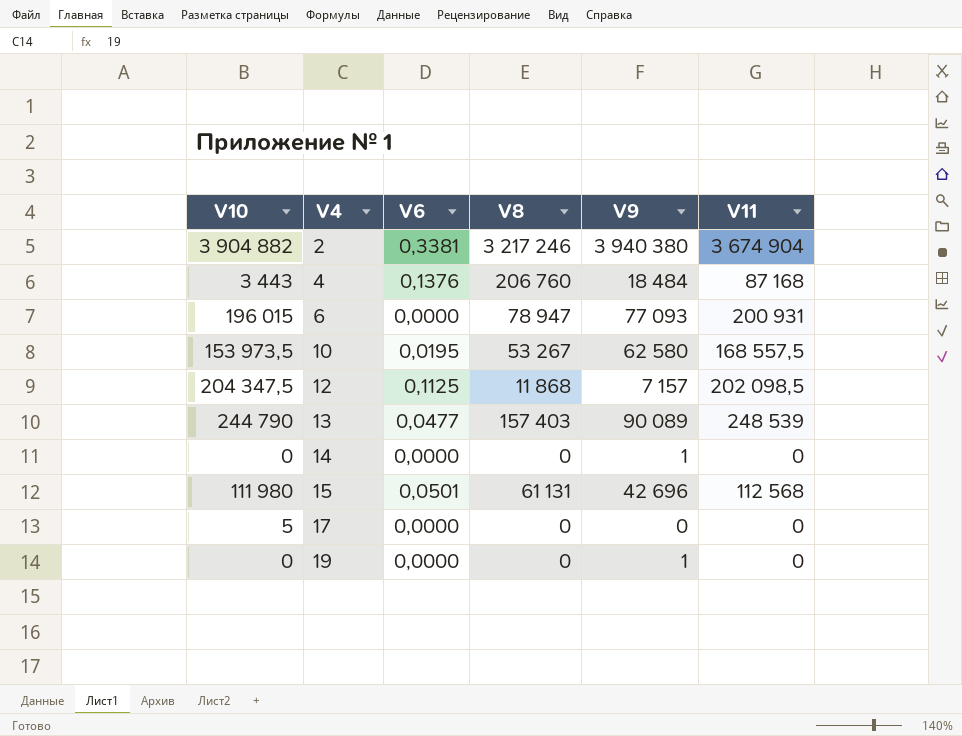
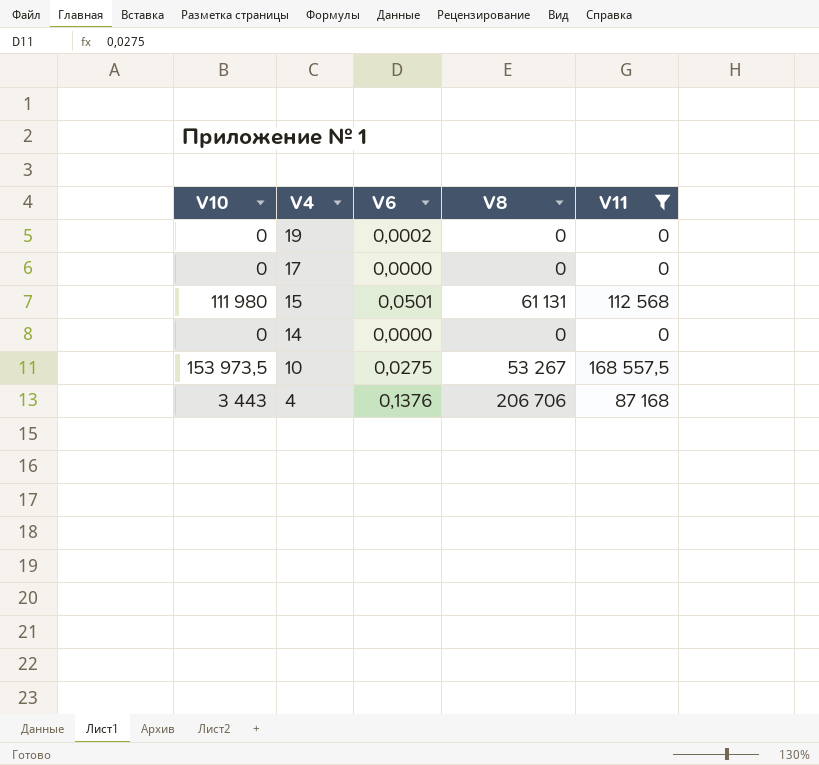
filter: none -> V11 <= 168 557,5
row order: V4 ascending -> V4 descending
column V9 | position: 5 -> none
19 | V6: 0,0000 -> 0,0002
17 | V10: 5 -> 0
10 | V6: 0,0195 -> 0,0275
4 | V8: 206 760 -> 206 706

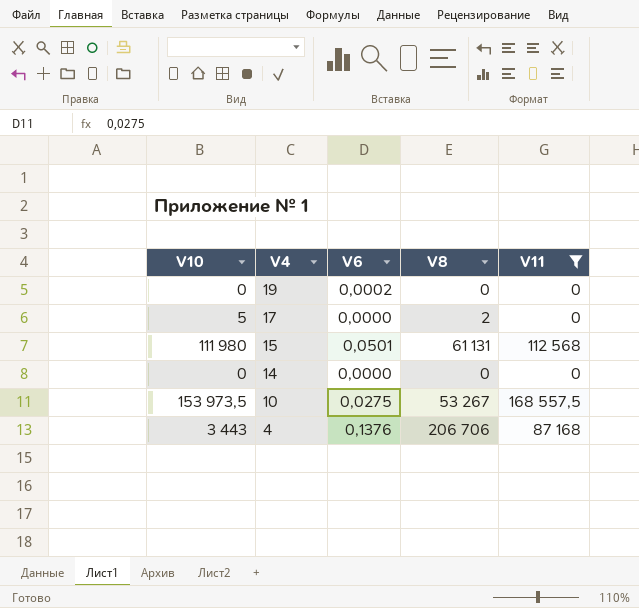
17 | V10: 0 -> 5
17 | V8: 0 -> 2

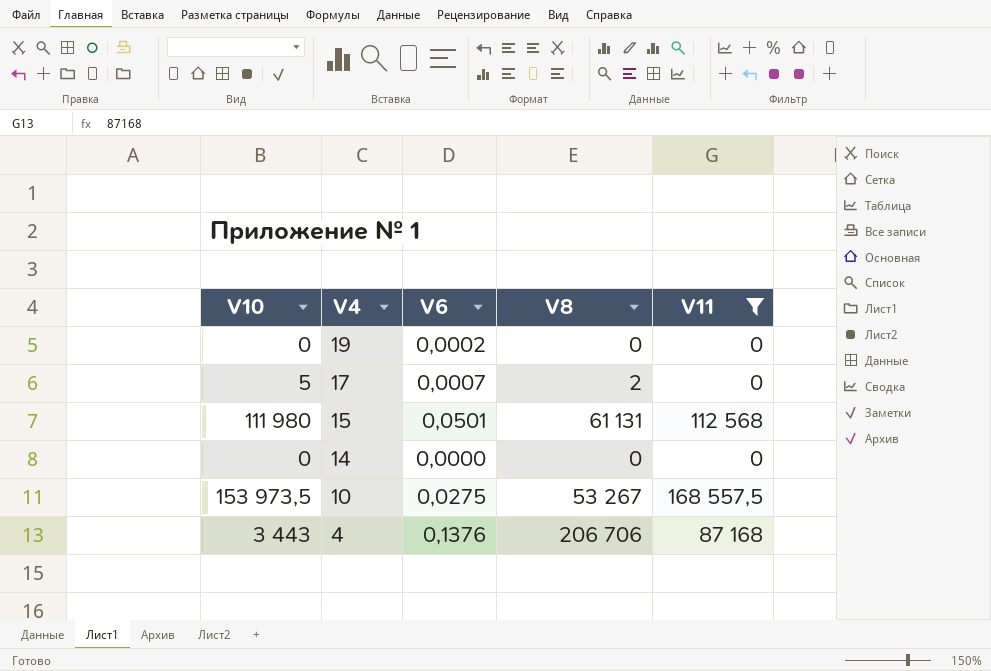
17 | V6: 0,0000 -> 0,0007

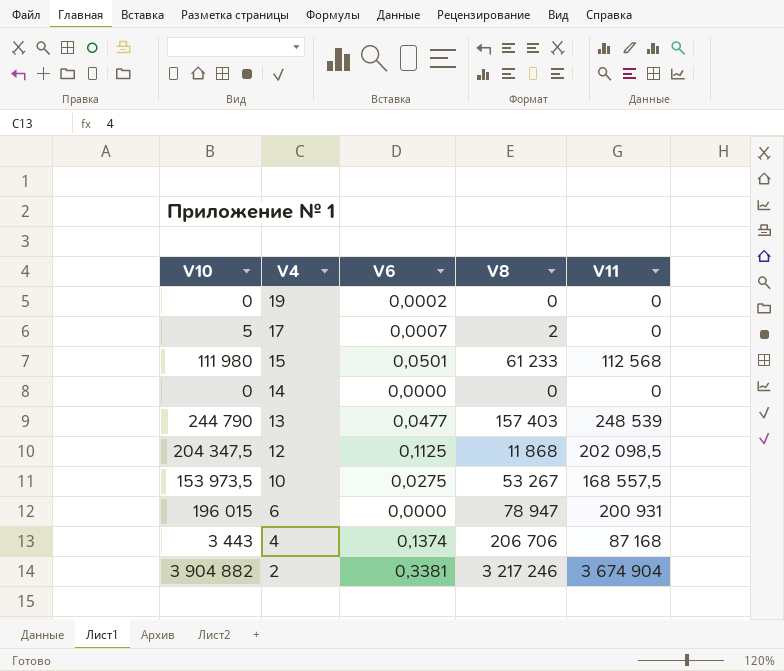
filter: V11 <= 168 557,5 -> none
15 | V8: 61 131 -> 61 233
4 | V6: 0,1376 -> 0,1374

